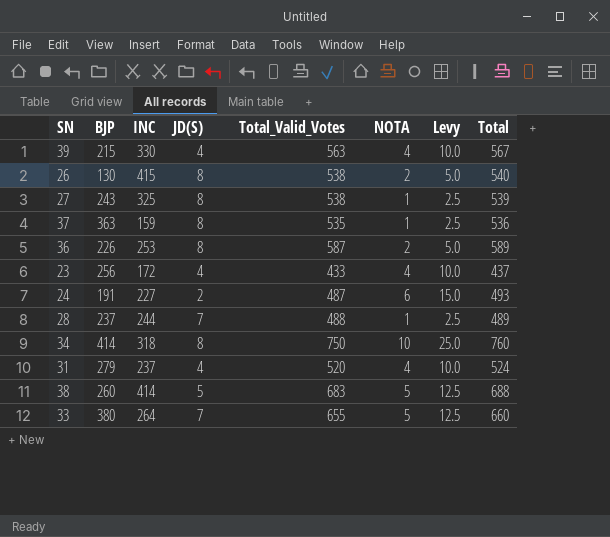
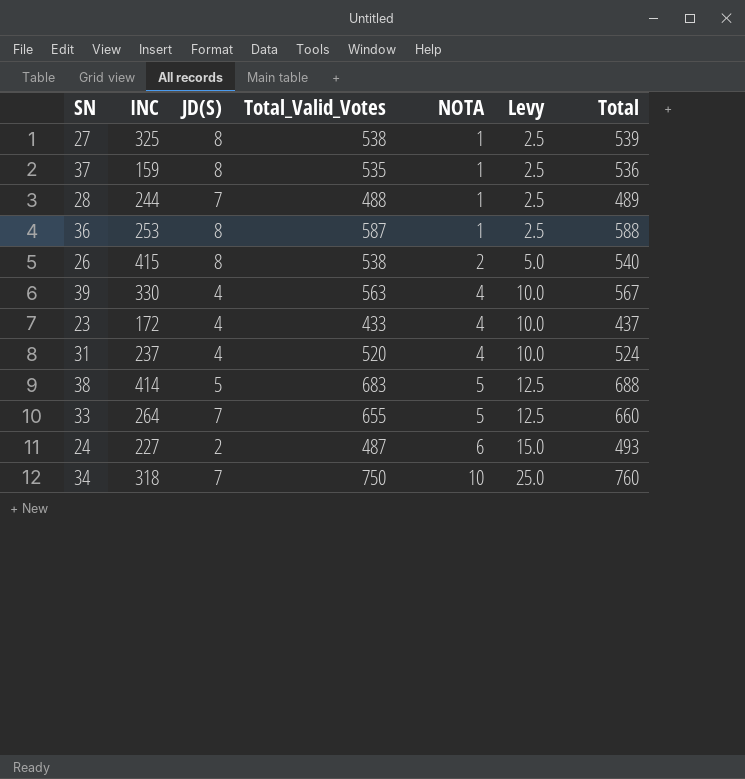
row order: none -> NOTA ascending
column BJP | position: 2 -> none
36 | NOTA: 2 -> 1
36 | Levy: 5.0 -> 2.5
36 | Total: 589 -> 588
34 | JD(S): 8 -> 7

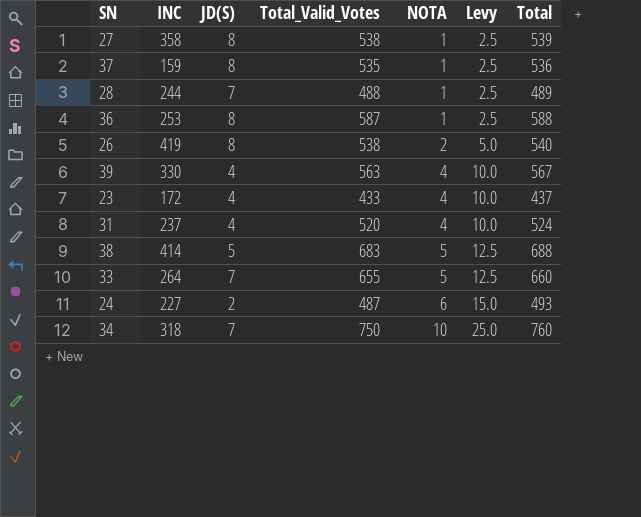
27 | INC: 325 -> 358
26 | INC: 415 -> 419

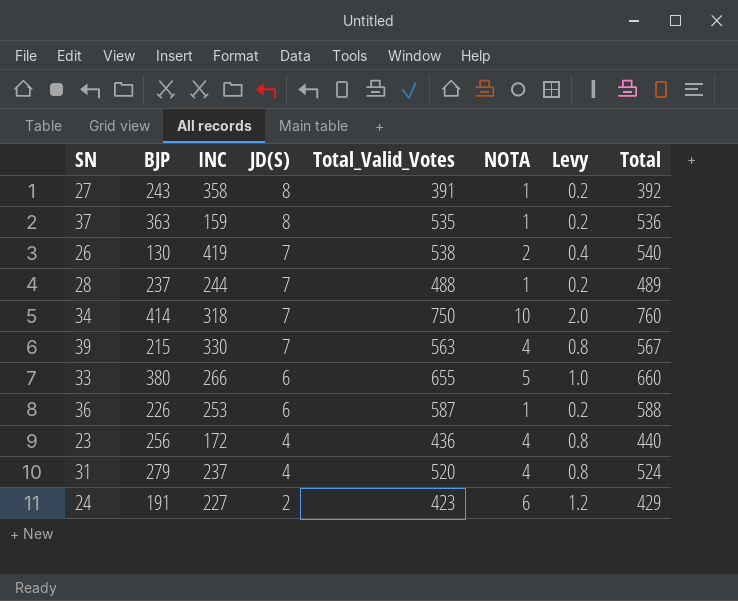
row order: NOTA ascending -> JD(S) descending
column BJP | position: none -> 2
column Levy | formula: [NOTA] * 2.5 -> [NOTA] * 0.2
row 38: 414 | 5 | 683 | 5 | 12.5 | 688 -> none
27 | Total_Valid_Votes: 538 -> 391
27 | Total: 539 -> 392
26 | JD(S): 8 -> 7
39 | JD(S): 4 -> 7
33 | INC: 264 -> 266
33 | JD(S): 7 -> 6
36 | JD(S): 8 -> 6
23 | Total_Valid_Votes: 433 -> 436
23 | Total: 437 -> 440
24 | Total_Valid_Votes: 487 -> 423
24 | Total: 493 -> 429

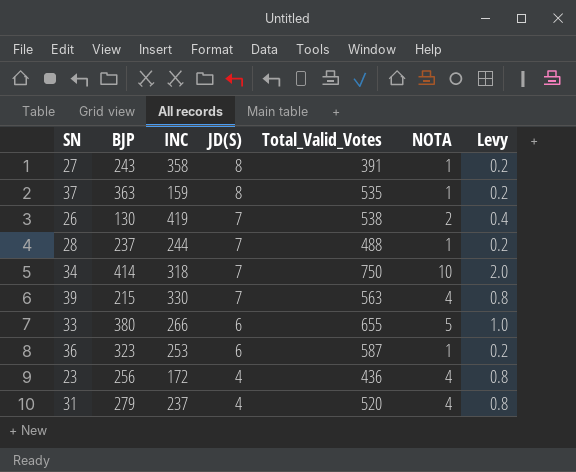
column Total | formula: [Total_Valid_Votes] + [NOTA] -> none
row 24: 191 | 227 | 2 | 423 | 6 | 1.2 | 429 -> none
36 | BJP: 226 -> 323

